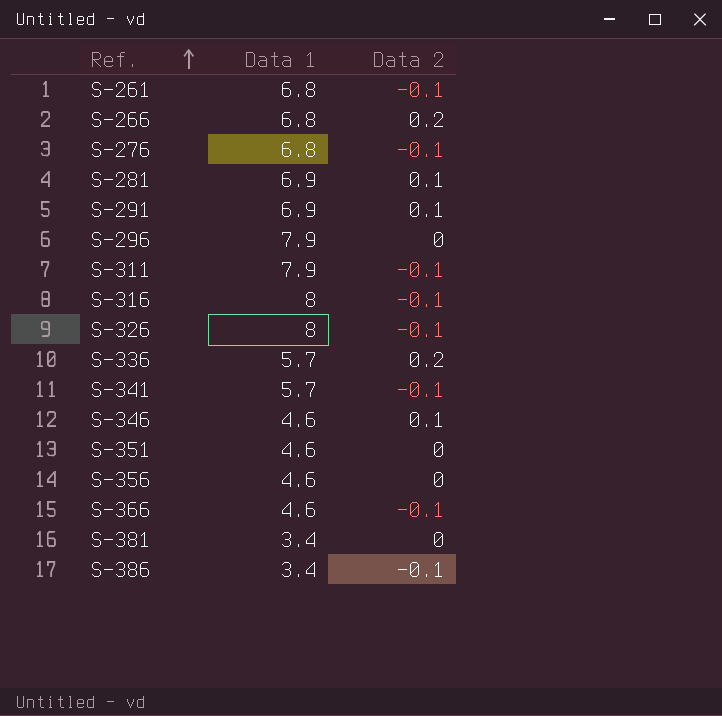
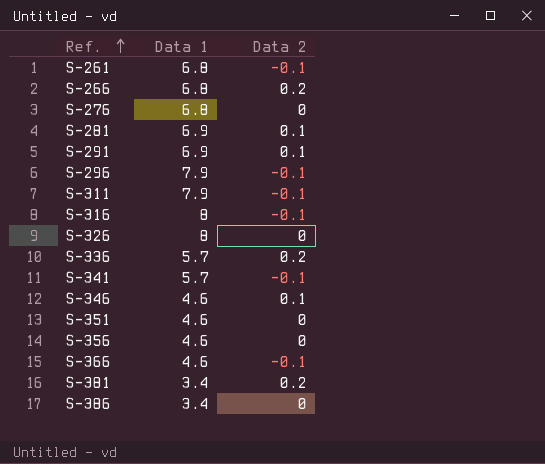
S-276 | Data 2: -0.1 -> 0
S-296 | Data 2: 0 -> -0.1
S-326 | Data 2: -0.1 -> 0
S-381 | Data 2: 0 -> 0.2
S-386 | Data 2: -0.1 -> 0

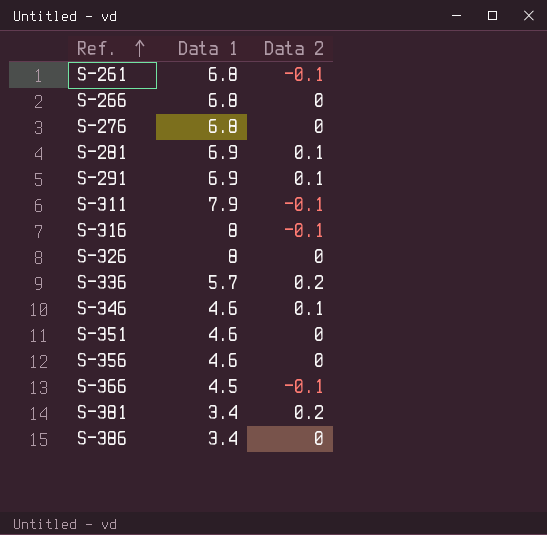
row S-296: 7.9 | -0.1 -> none
row S-341: 5.7 | -0.1 -> none
S-266 | Data 2: 0.2 -> 0
S-366 | Data 1: 4.6 -> 4.5

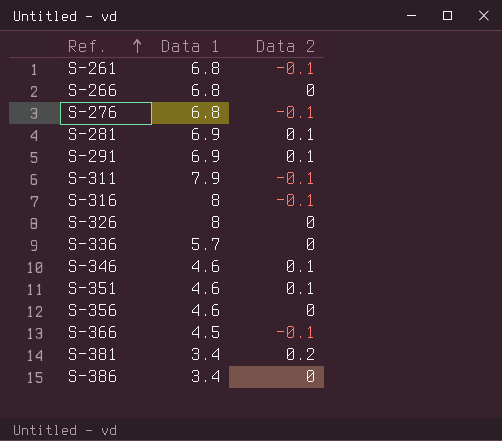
S-276 | Data 2: 0 -> -0.1
S-336 | Data 2: 0.2 -> 0
S-351 | Data 2: 0 -> 0.1

